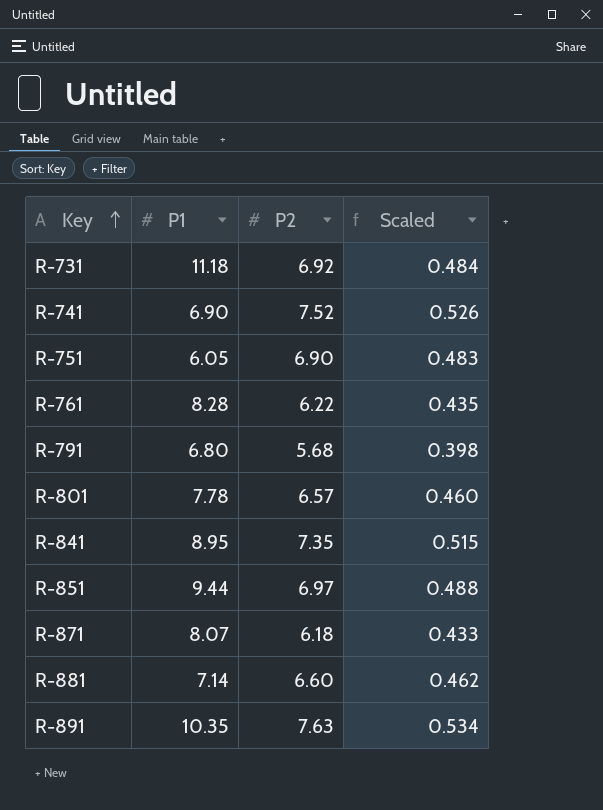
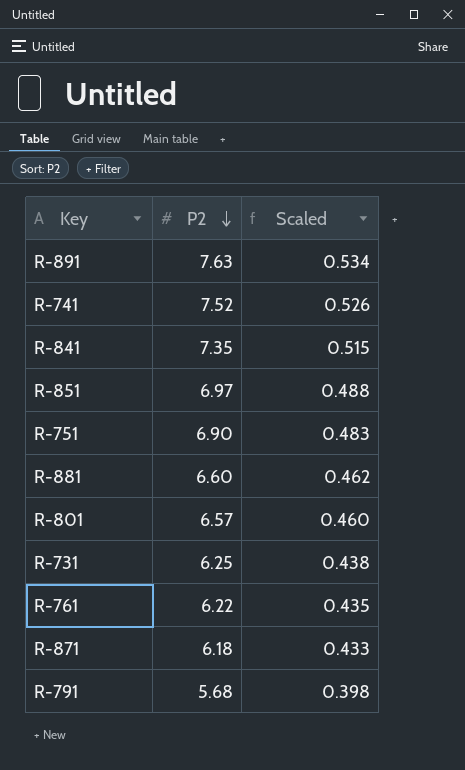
row order: Key ascending -> P2 descending
column P1 | position: 2 -> none
R-731 | P2: 6.92 -> 6.25
R-731 | Scaled: 0.484 -> 0.438

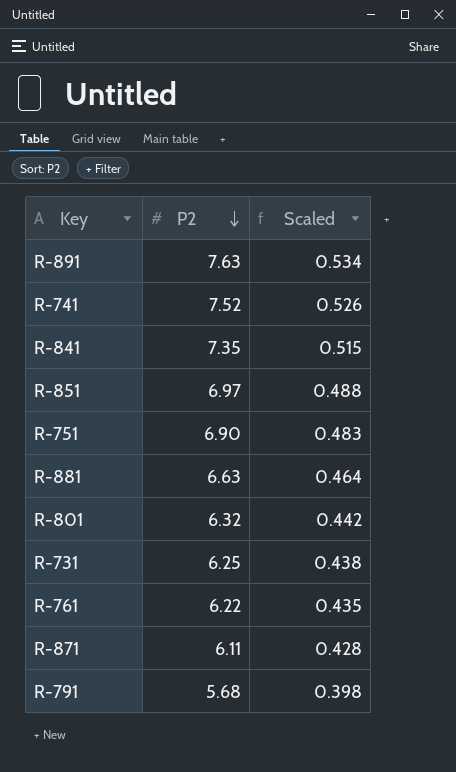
R-881 | P2: 6.60 -> 6.63
R-881 | Scaled: 0.462 -> 0.464
R-801 | P2: 6.57 -> 6.32
R-801 | Scaled: 0.460 -> 0.442
R-871 | P2: 6.18 -> 6.11
R-871 | Scaled: 0.433 -> 0.428

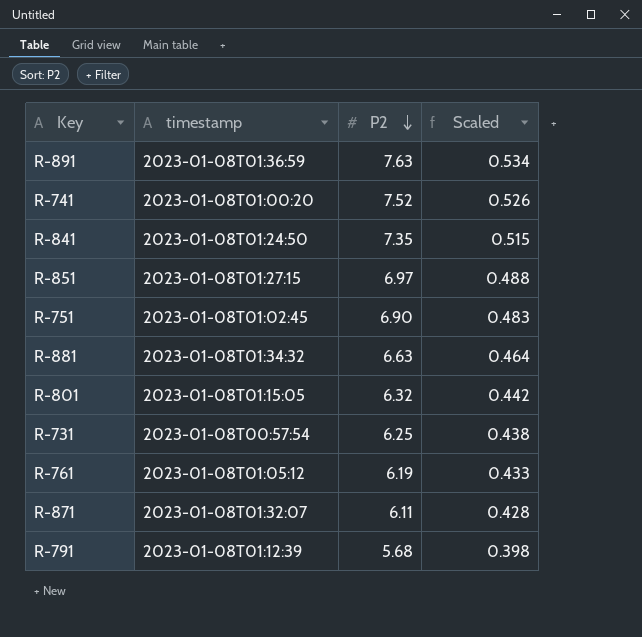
column timestamp | position: none -> 2
R-761 | P2: 6.22 -> 6.19
R-761 | Scaled: 0.435 -> 0.433

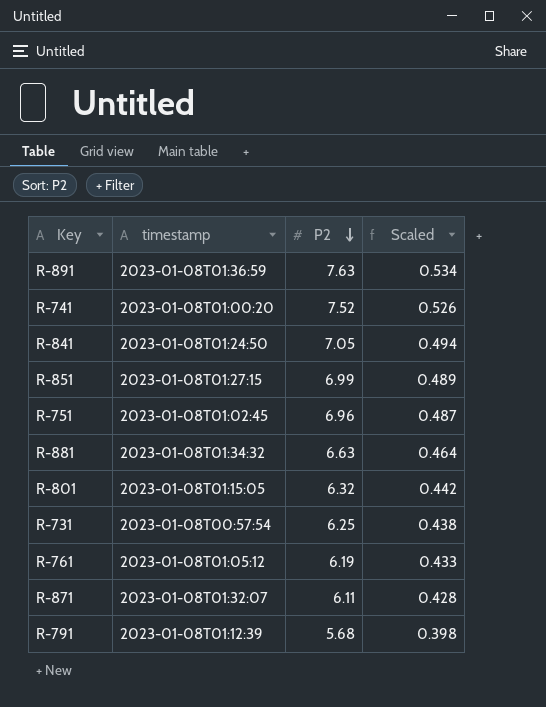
R-841 | P2: 7.35 -> 7.05
R-841 | Scaled: 0.515 -> 0.494
R-851 | P2: 6.97 -> 6.99
R-851 | Scaled: 0.488 -> 0.489
R-751 | P2: 6.90 -> 6.96
R-751 | Scaled: 0.483 -> 0.487

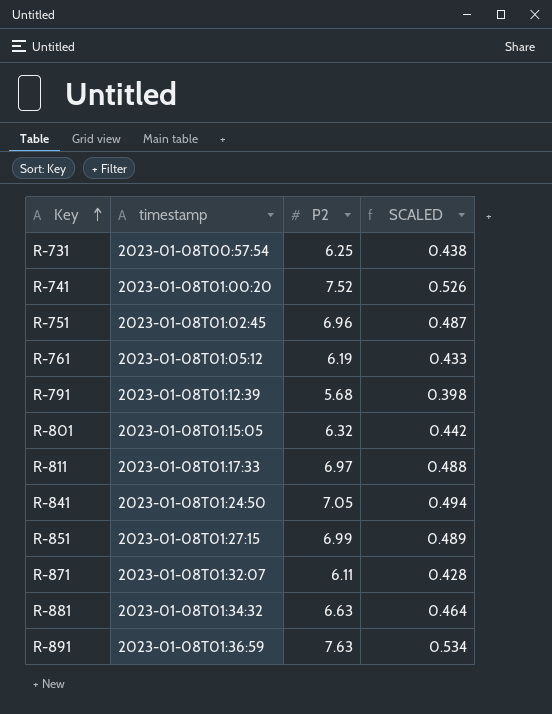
row order: P2 descending -> Key ascending
column name: Scaled -> SCALED
row R-811: none -> 2023-01-08T01:17:33 | 6.97 | 0.488

